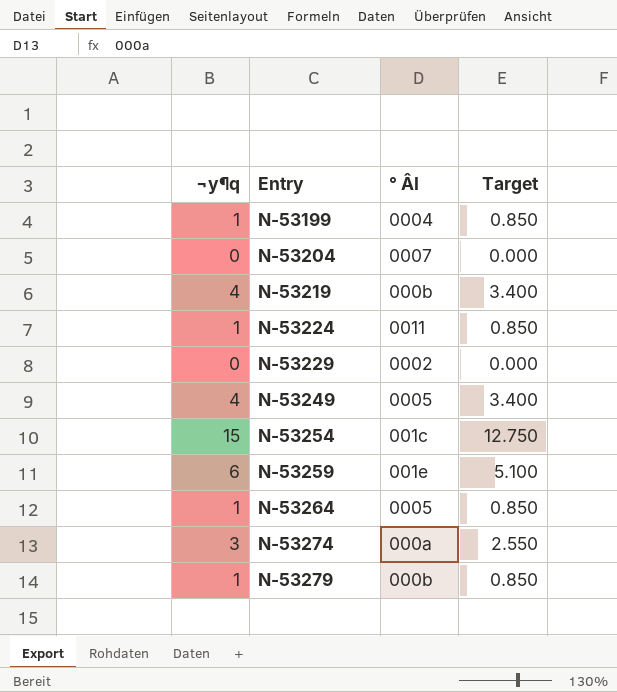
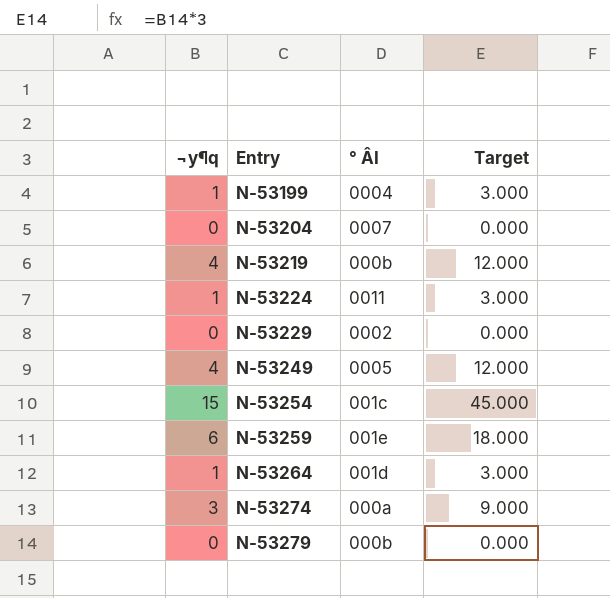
column Target | formula: [¬y¶q] * 0.85 -> [¬y¶q] * 3
N-53264 | ° ÂI: 0005 -> 001d
N-53279 | ¬y¶q: 1 -> 0

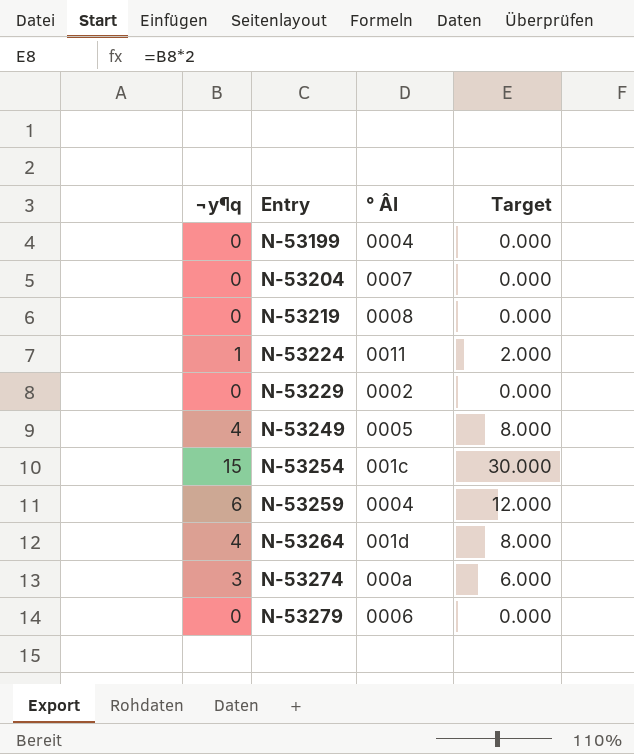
column Target | formula: [¬y¶q] * 3 -> [¬y¶q] * 2
N-53199 | ¬y¶q: 1 -> 0
N-53219 | ¬y¶q: 4 -> 0
N-53219 | ° ÂI: 000b -> 0008
N-53259 | ° ÂI: 001e -> 0004
N-53264 | ¬y¶q: 1 -> 4
N-53279 | ° ÂI: 000b -> 0006

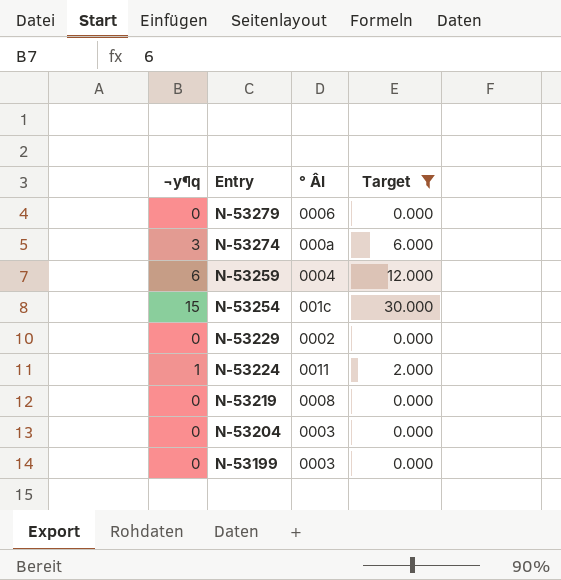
filter: none -> Target != 8.000
row order: Entry ascending -> Entry descending
N-53204 | ° ÂI: 0007 -> 0003
N-53199 | ° ÂI: 0004 -> 0003

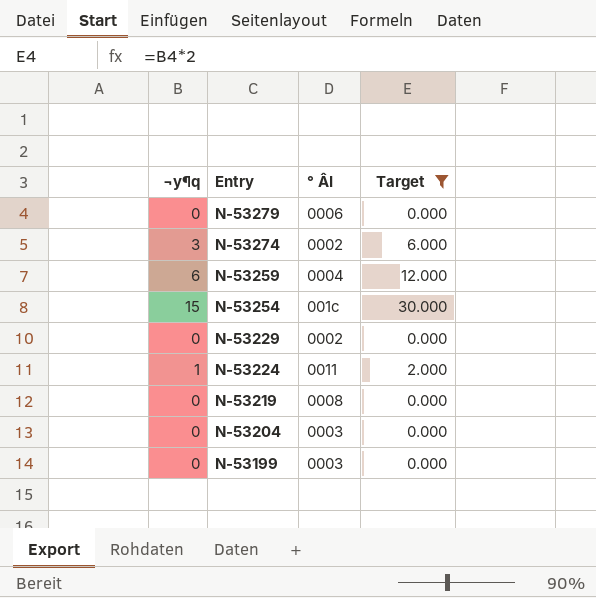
N-53274 | ° ÂI: 000a -> 0002

